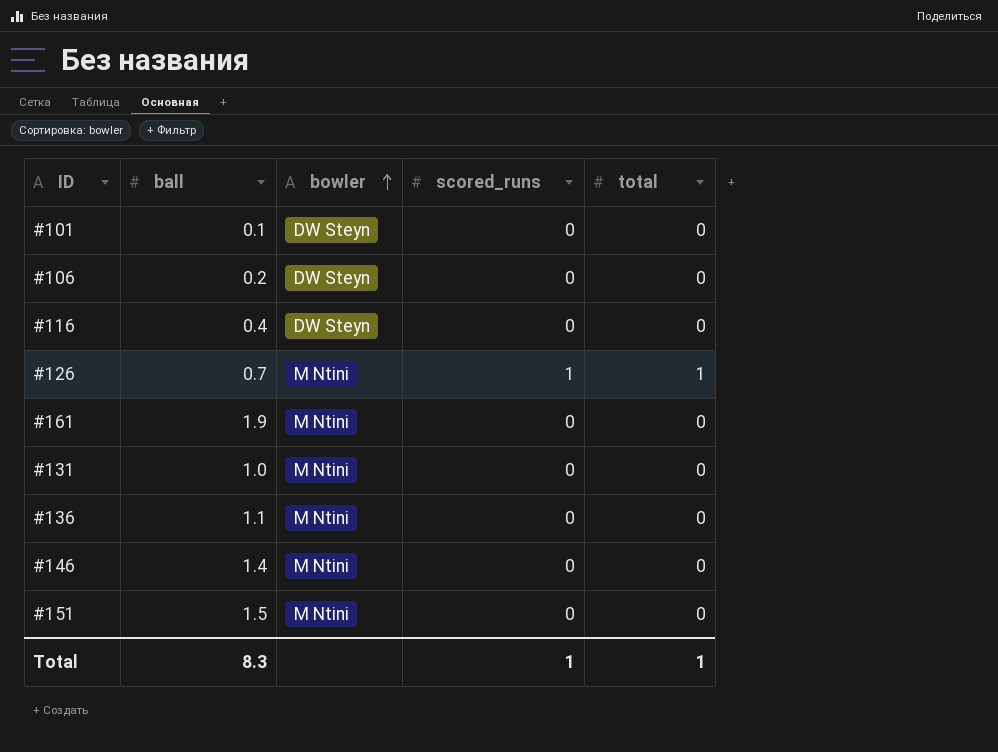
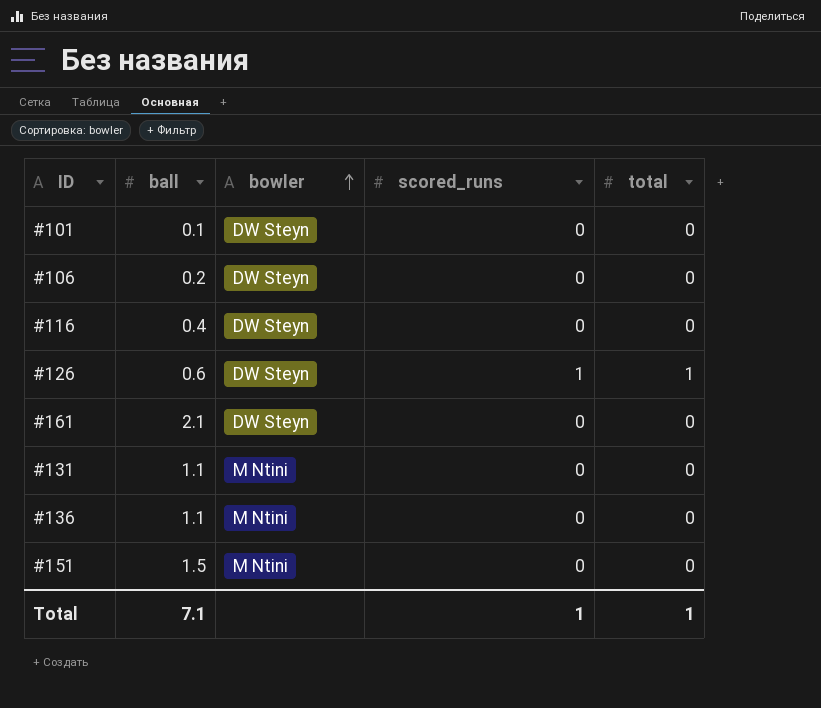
row #146: 1.4 | M Ntini | 0 | 0 -> none
#126 | ball: 0.7 -> 0.6
#126 | bowler: M Ntini -> DW Steyn
#161 | ball: 1.9 -> 2.1
#161 | bowler: M Ntini -> DW Steyn
#131 | ball: 1.0 -> 1.1
Total | ball: 8.3 -> 7.1

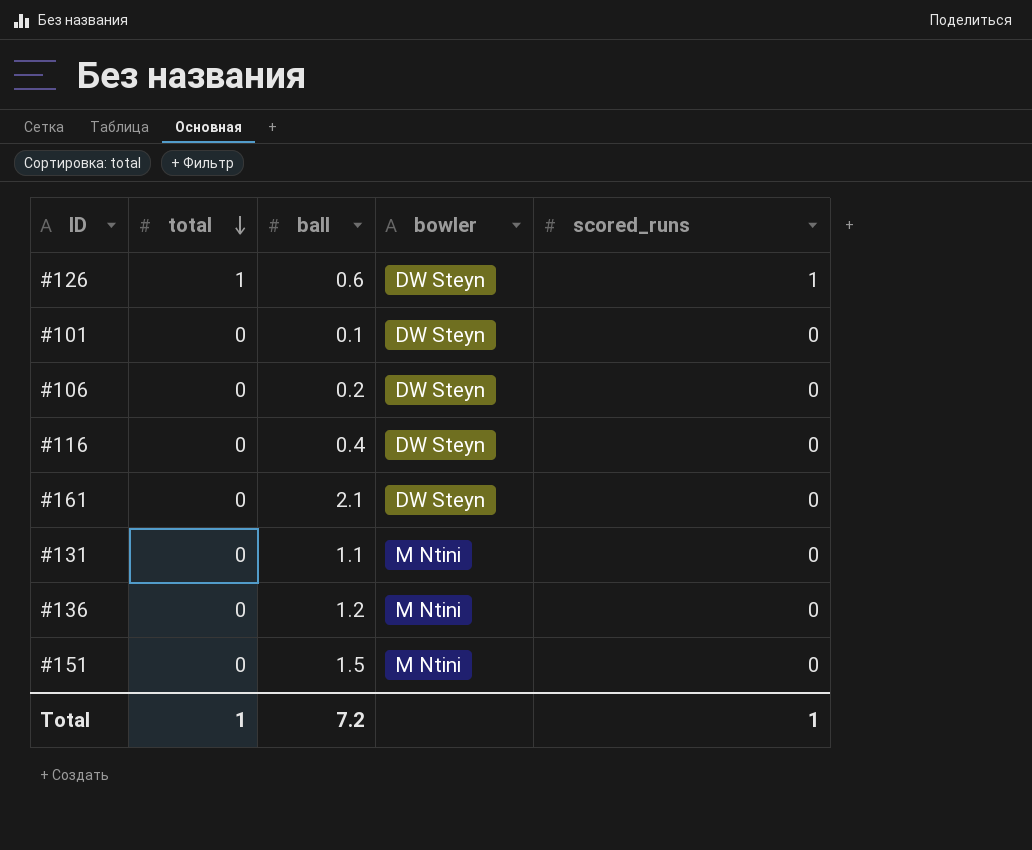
row order: bowler ascending -> total descending
column total | position: 5 -> 2
#136 | ball: 1.1 -> 1.2
Total | ball: 7.1 -> 7.2

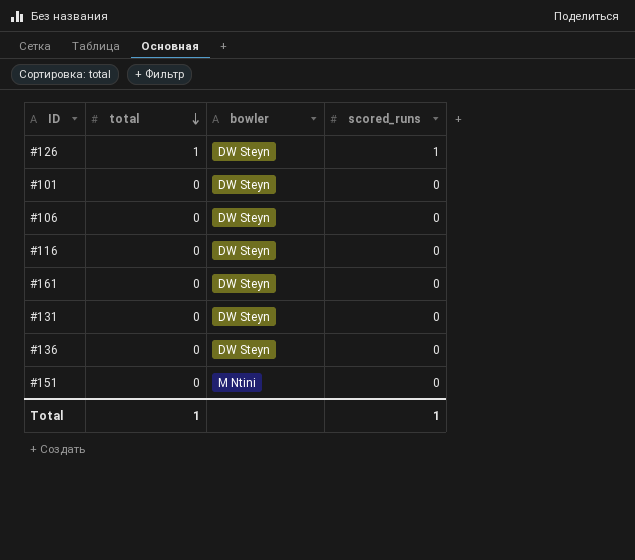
column ball | position: 3 -> none
#131 | bowler: M Ntini -> DW Steyn
#136 | bowler: M Ntini -> DW Steyn

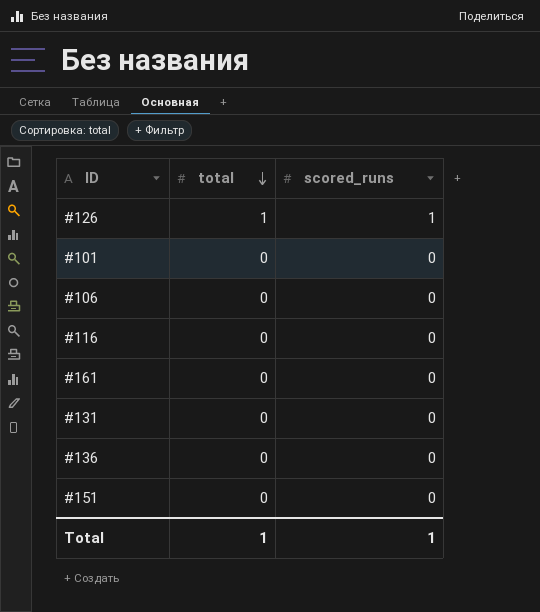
column bowler | position: 3 -> none

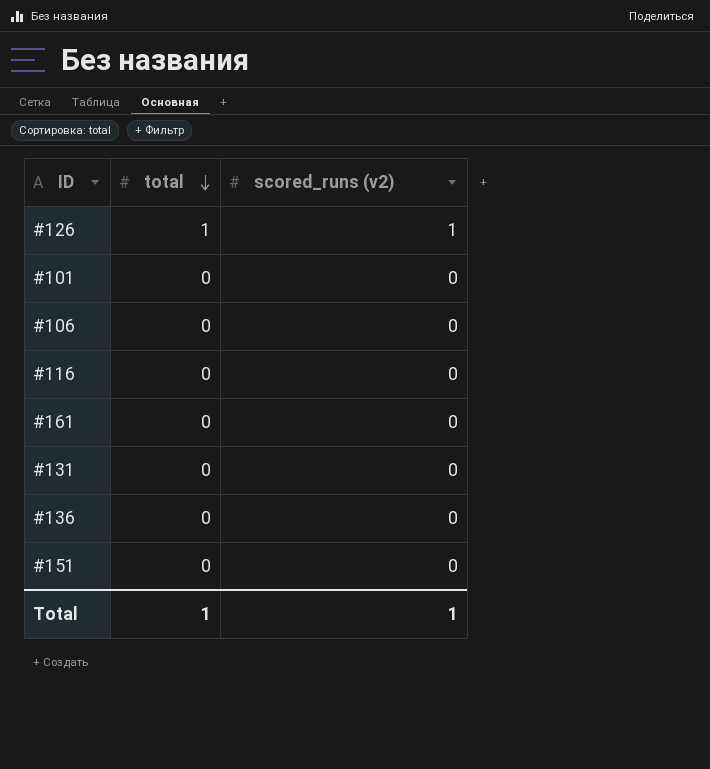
column name: scored_runs -> scored_runs (v2)

